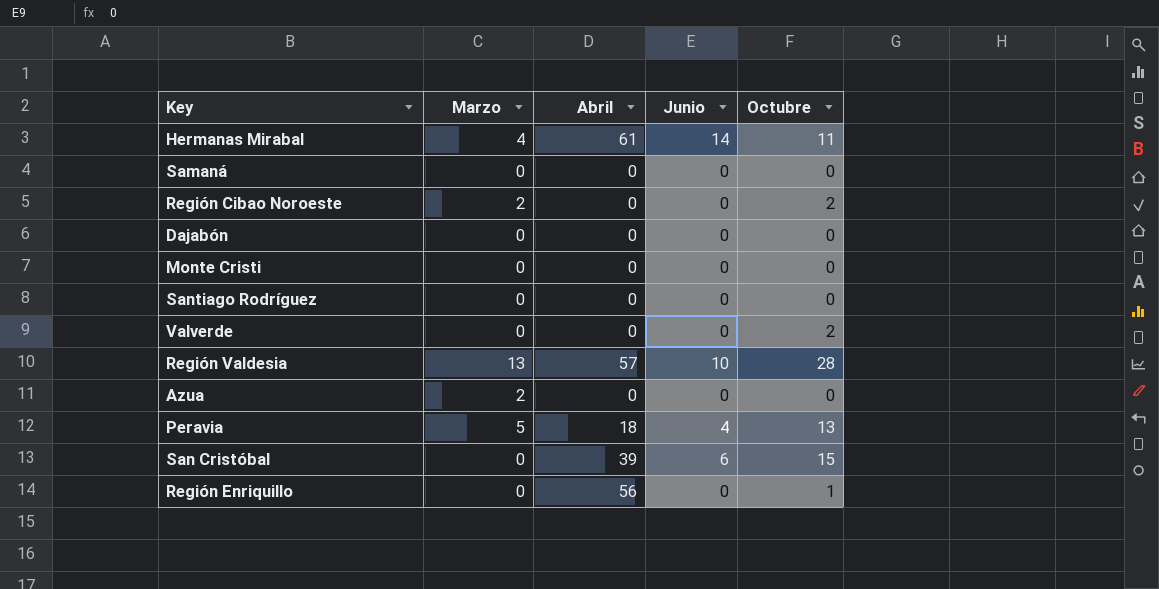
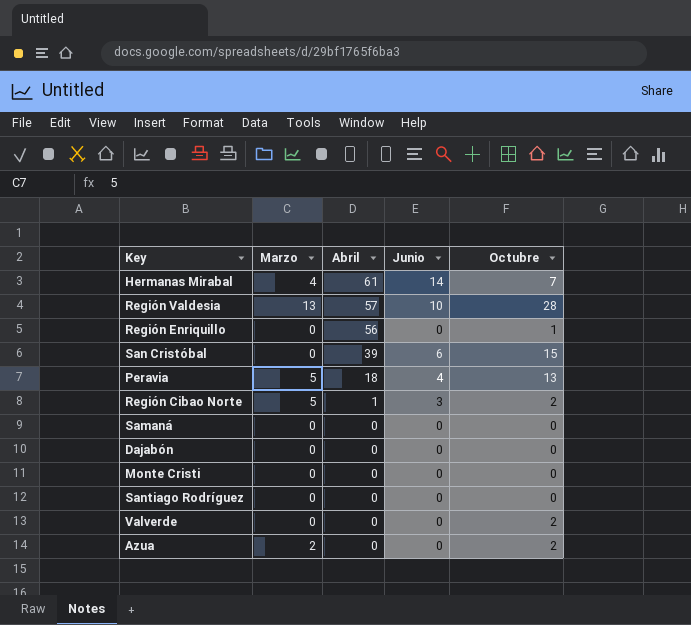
row order: none -> Abril descending
row Región Cibao Noroeste: 2 | 0 | 0 | 2 -> none
Hermanas Mirabal | Octubre: 11 -> 7
row Región Cibao Norte: none -> 5 | 1 | 3 | 2
Azua | Octubre: 0 -> 2

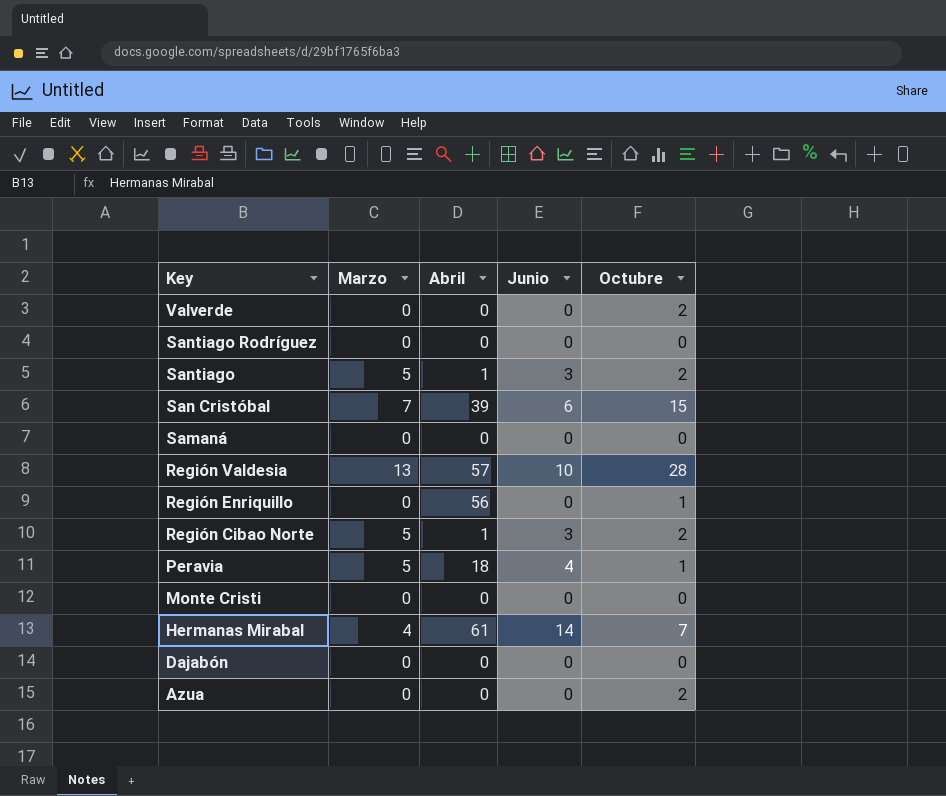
row order: Abril descending -> Key descending
row Santiago: none -> 5 | 1 | 3 | 2
San Cristóbal | Marzo: 0 -> 7
Peravia | Octubre: 13 -> 1
Azua | Marzo: 2 -> 0

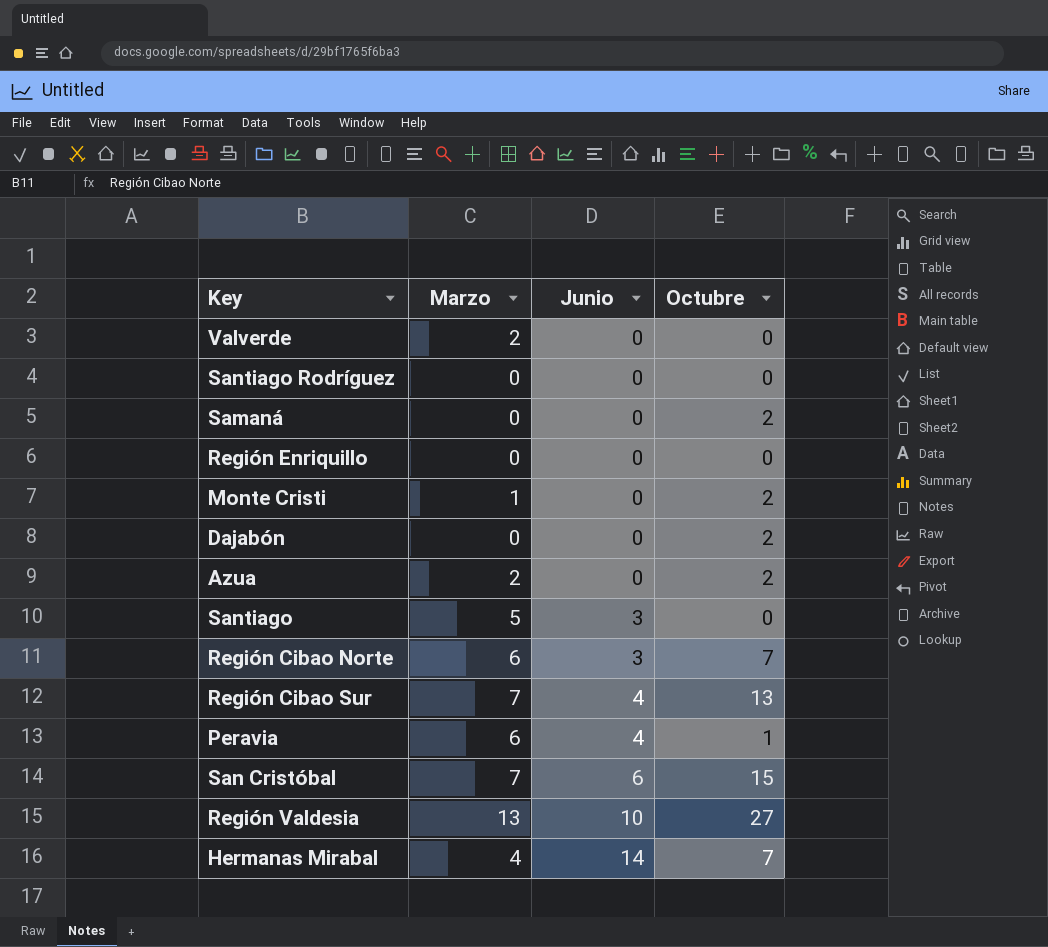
row order: Key descending -> Junio ascending
column Abril | position: 3 -> none
Valverde | Marzo: 0 -> 2
Valverde | Octubre: 2 -> 0
Samaná | Octubre: 0 -> 2
Región Enriquillo | Octubre: 1 -> 0
Monte Cristi | Marzo: 0 -> 1
Monte Cristi | Octubre: 0 -> 2
Dajabón | Octubre: 0 -> 2
Azua | Marzo: 0 -> 2
Santiago | Octubre: 2 -> 0
Región Cibao Norte | Marzo: 5 -> 6
Región Cibao Norte | Octubre: 2 -> 7
row Región Cibao Sur: none -> 7 | 4 | 13
Peravia | Marzo: 5 -> 6
Región Valdesia | Octubre: 28 -> 27

